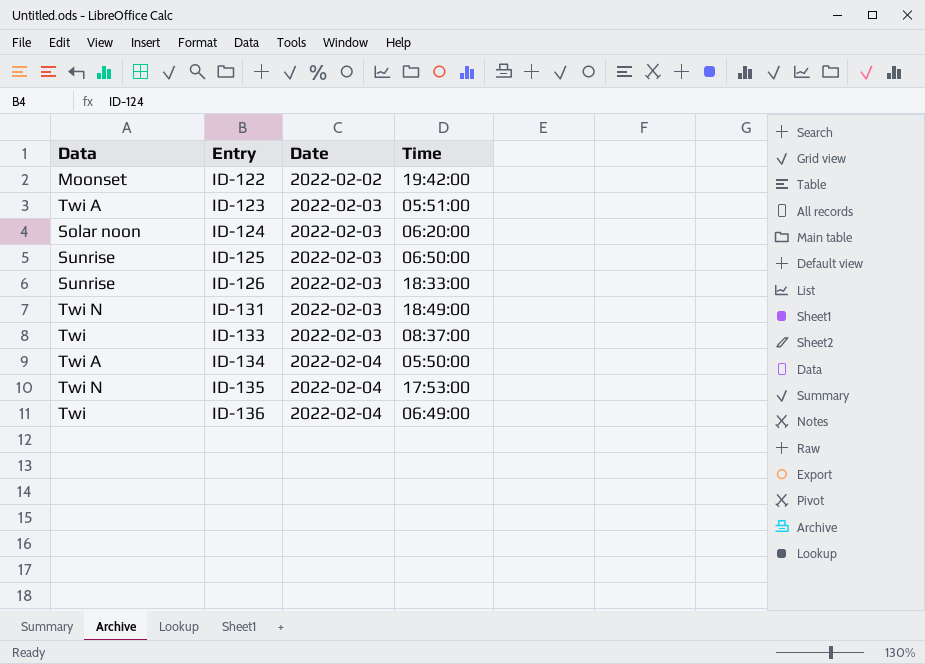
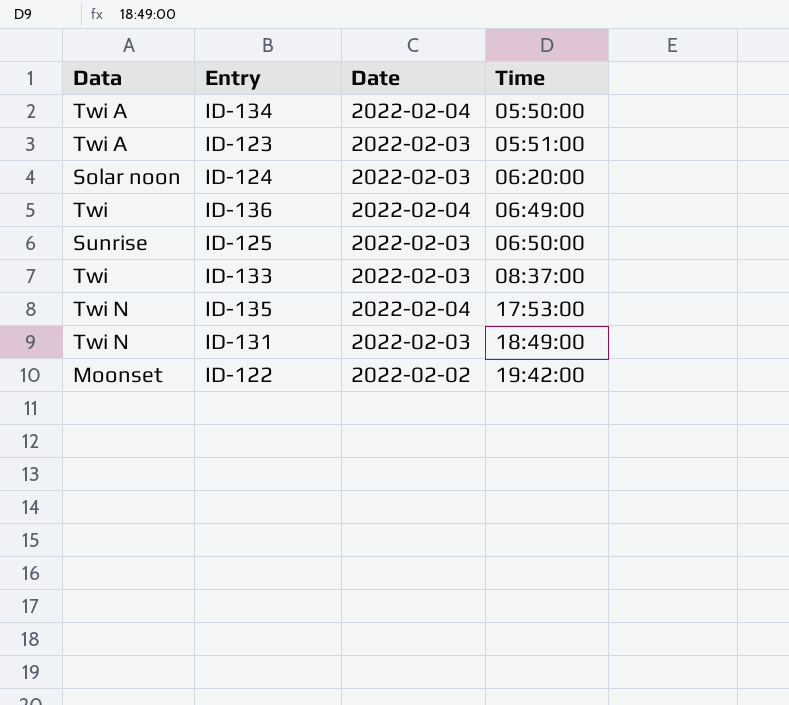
row order: Entry ascending -> Time ascending
row ID-126: Sunrise | 2022-02-03 | 18:33:00 -> none

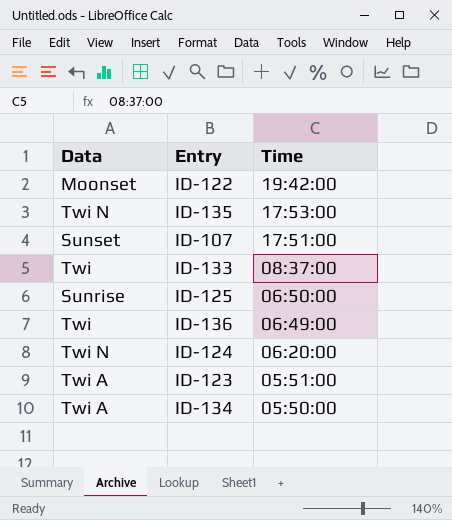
row order: Time ascending -> Time descending
column Date | position: 3 -> none
row ID-131: Twi N | 2022-02-03 | 18:49:00 -> none
row ID-107: none -> Sunset | 17:51:00
ID-124 | Data: Solar noon -> Twi N

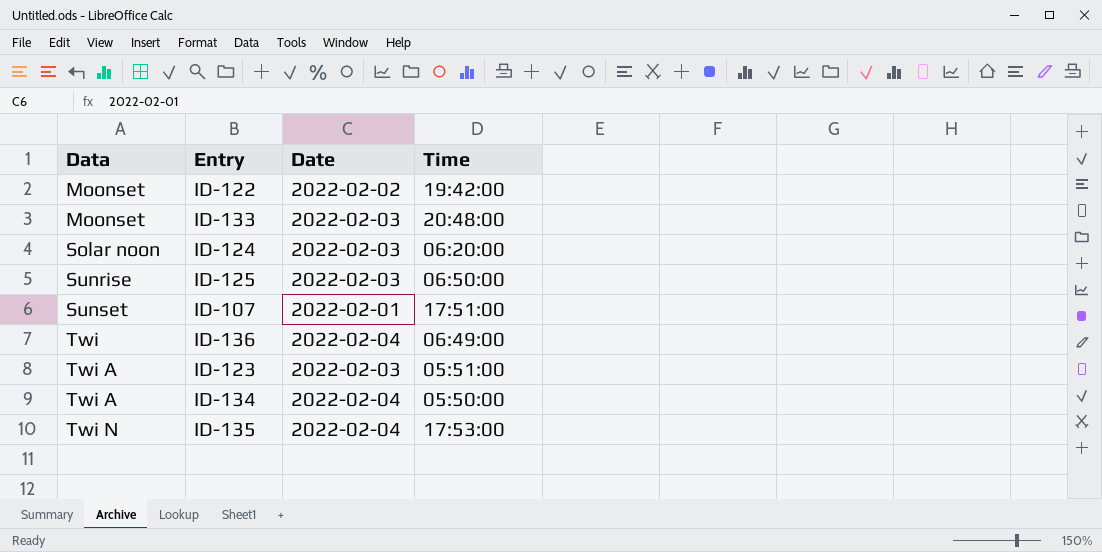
row order: Time descending -> Data ascending
column Date | position: none -> 3
ID-133 | Data: Twi -> Moonset
ID-133 | Time: 08:37:00 -> 20:48:00
ID-124 | Data: Twi N -> Solar noon

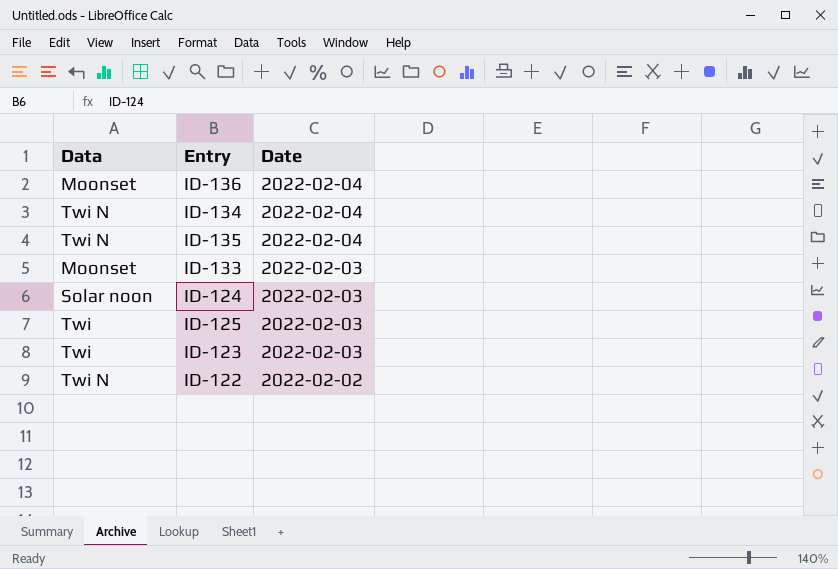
row order: Data ascending -> Date descending
column Time | position: 4 -> none
row ID-107: Sunset | 2022-02-01 | 17:51:00 -> none
ID-136 | Data: Twi -> Moonset
ID-134 | Data: Twi A -> Twi N
ID-125 | Data: Sunrise -> Twi
ID-123 | Data: Twi A -> Twi
ID-122 | Data: Moonset -> Twi N

